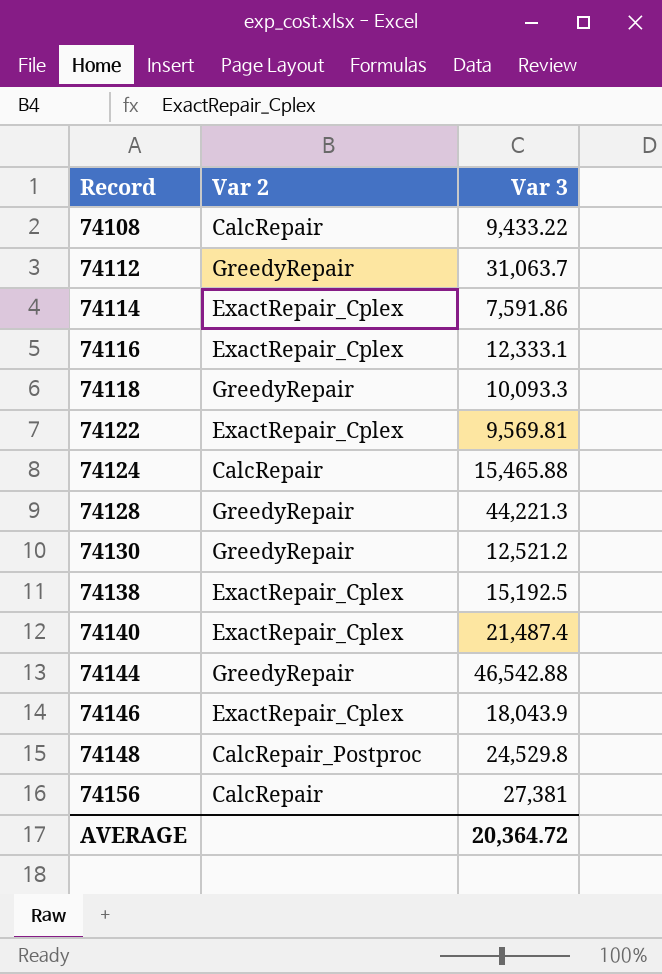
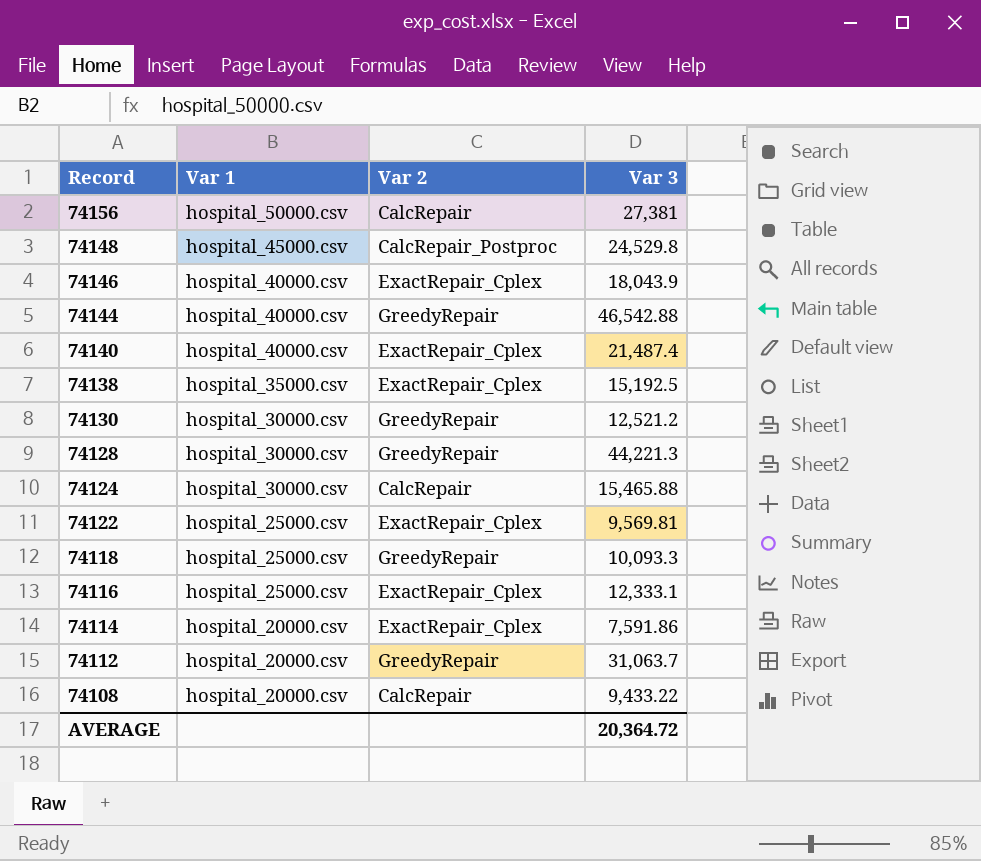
row order: Record ascending -> Record descending
column Var 1 | position: none -> 2

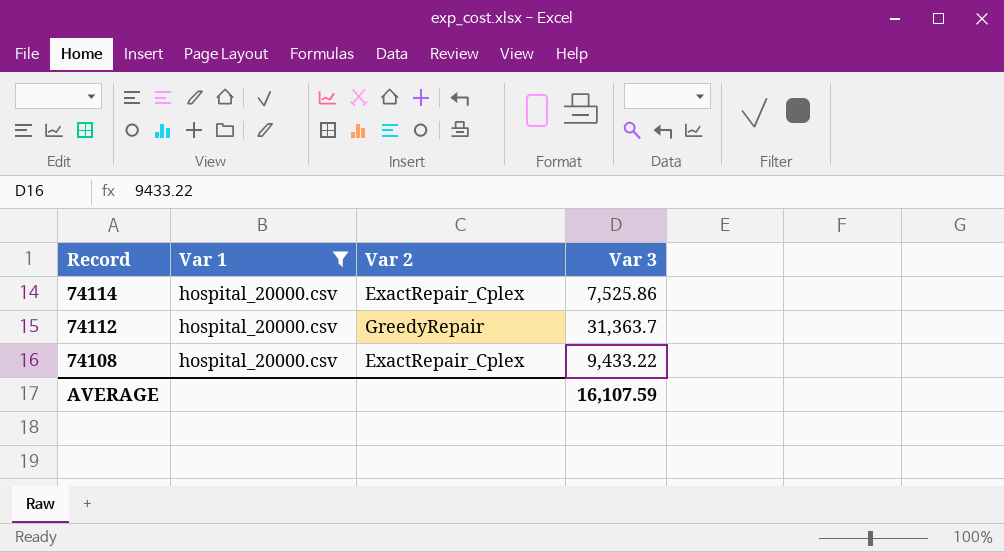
filter: none -> Var 1 = hospital_20000.csv
74114 | Var 3: 7,591.86 -> 7,525.86
74112 | Var 3: 31,063.7 -> 31,363.7
74108 | Var 2: CalcRepair -> ExactRepair_Cplex
AVERAGE | Var 3: 20,364.72 -> 16,107.59

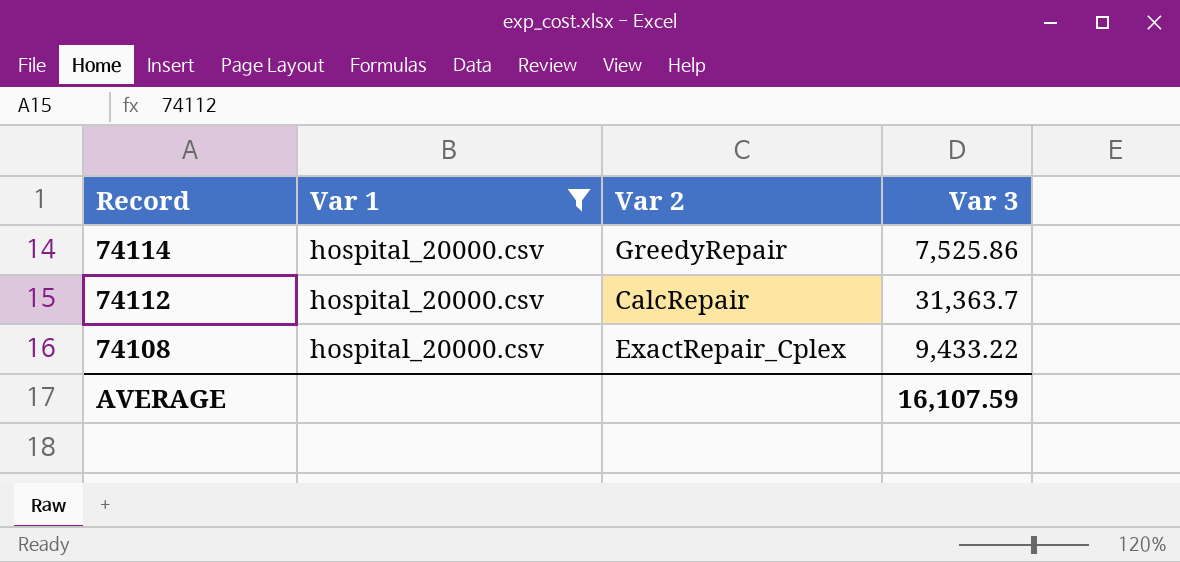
74114 | Var 2: ExactRepair_Cplex -> GreedyRepair
74112 | Var 2: GreedyRepair -> CalcRepair

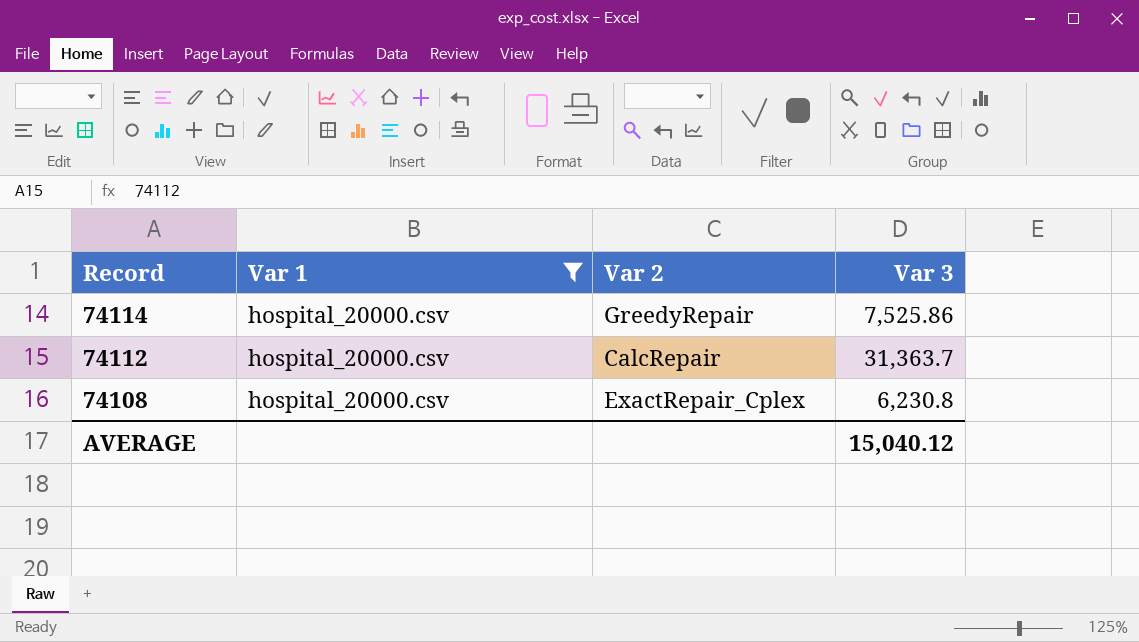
74108 | Var 3: 9,433.22 -> 6,230.8
AVERAGE | Var 3: 16,107.59 -> 15,040.12

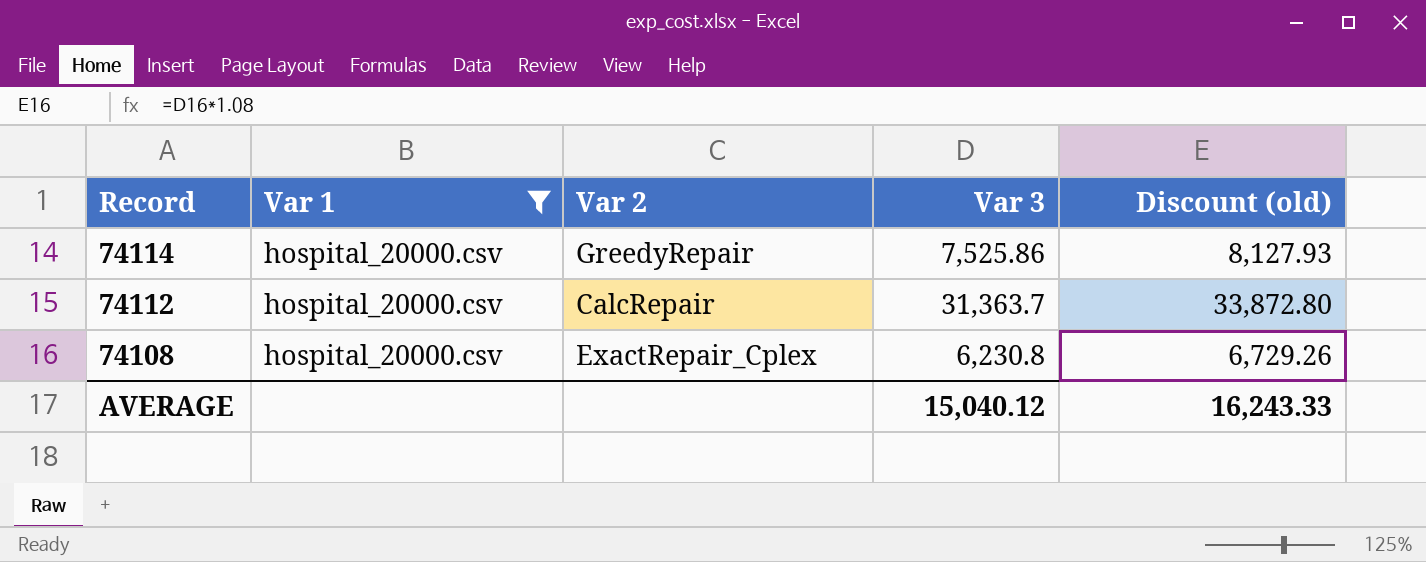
column Discount (old) | formula: none -> [Var 3] * 1.08

